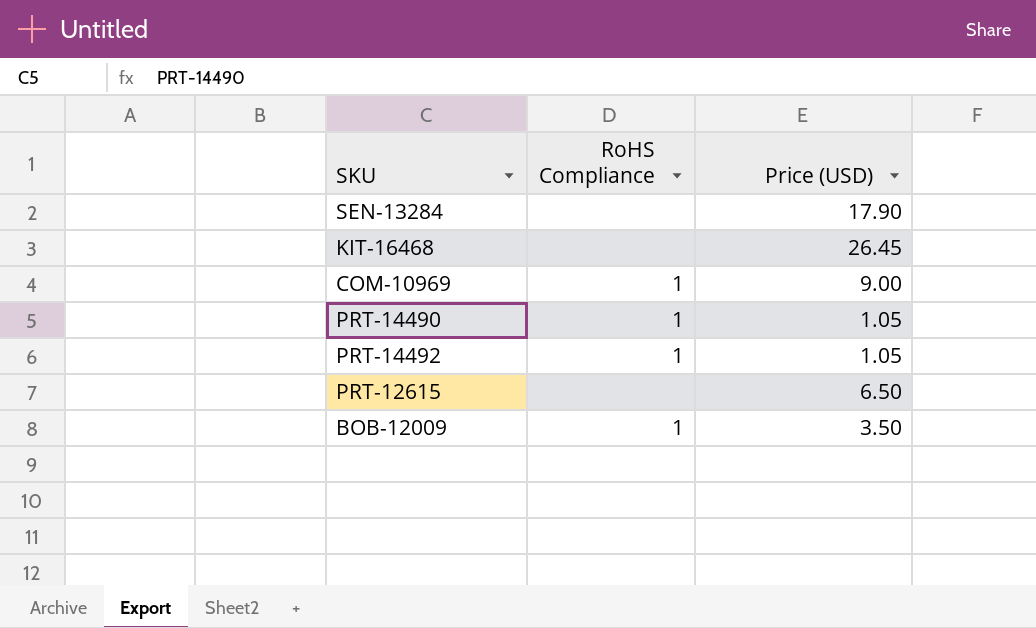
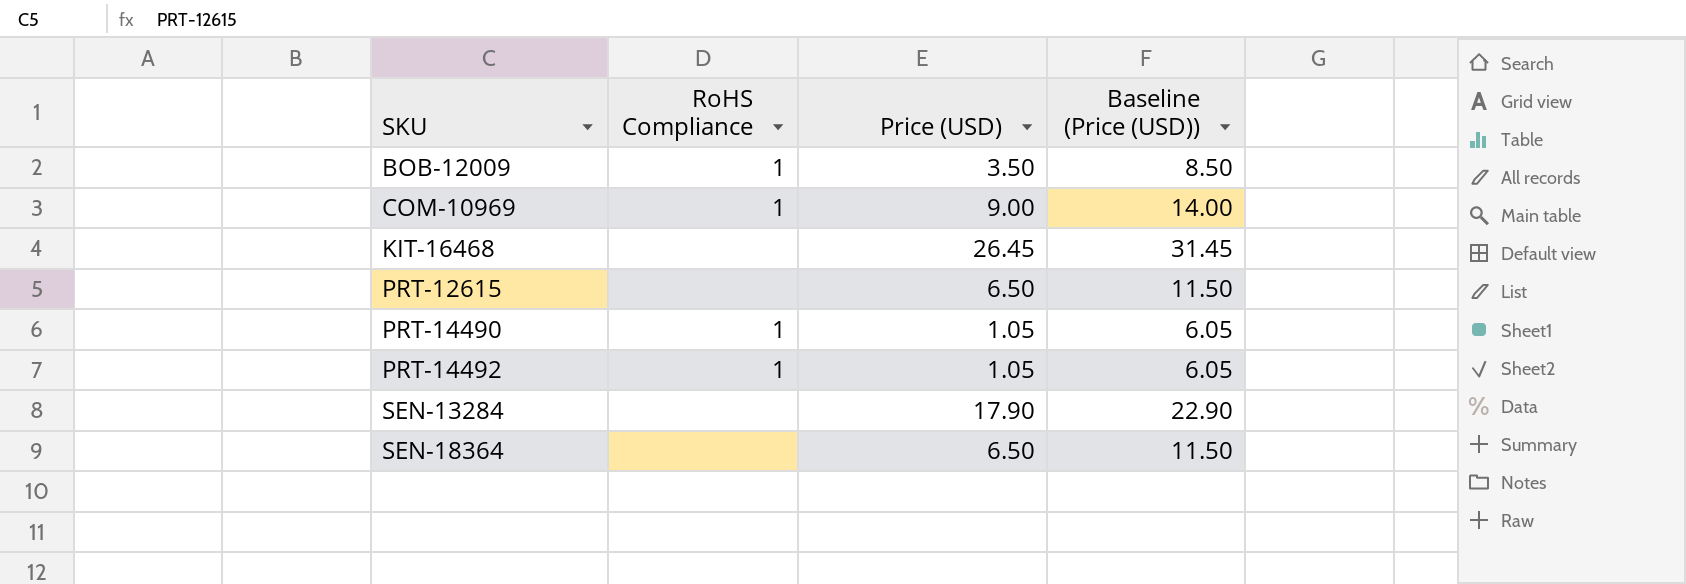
row order: none -> SKU ascending
column Baseline (Price (USD)) | formula: none -> [Price (USD)] + 5
row SEN-18364: none -> none | 6.50 | 11.50

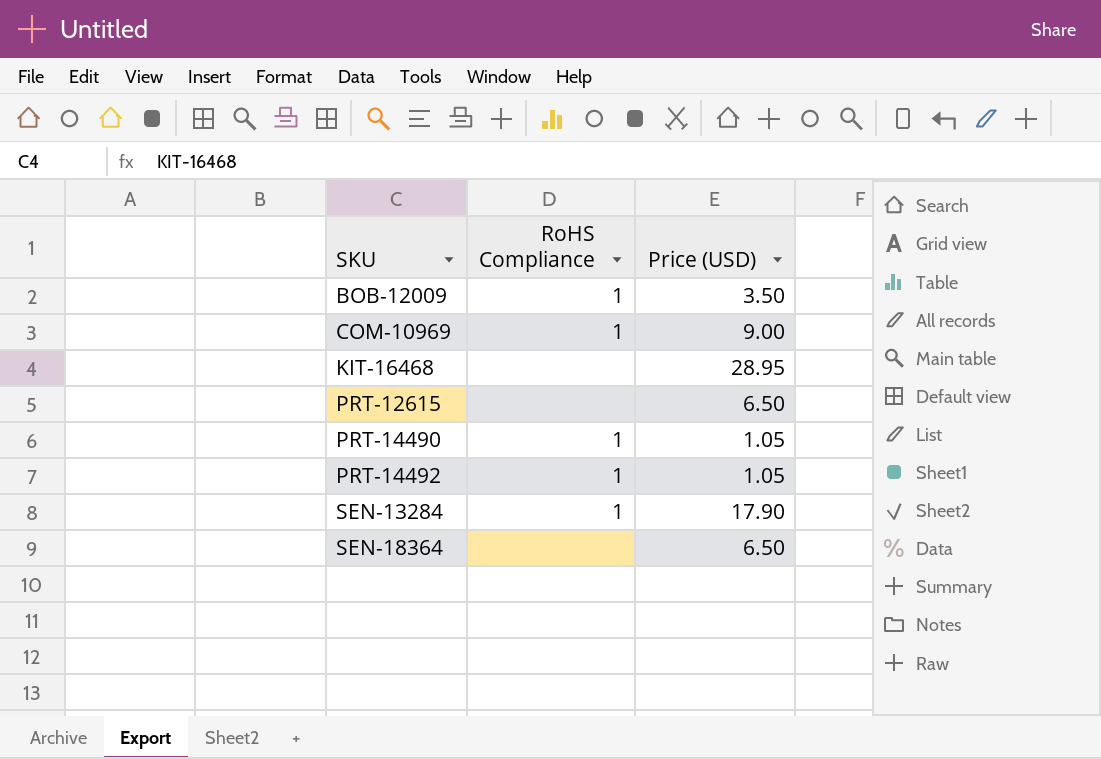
column Baseline (Price (USD)) | formula: [Price (USD)] + 5 -> none
KIT-16468 | Price (USD): 26.45 -> 28.95
SEN-13284 | RoHS Compliance: none -> 1

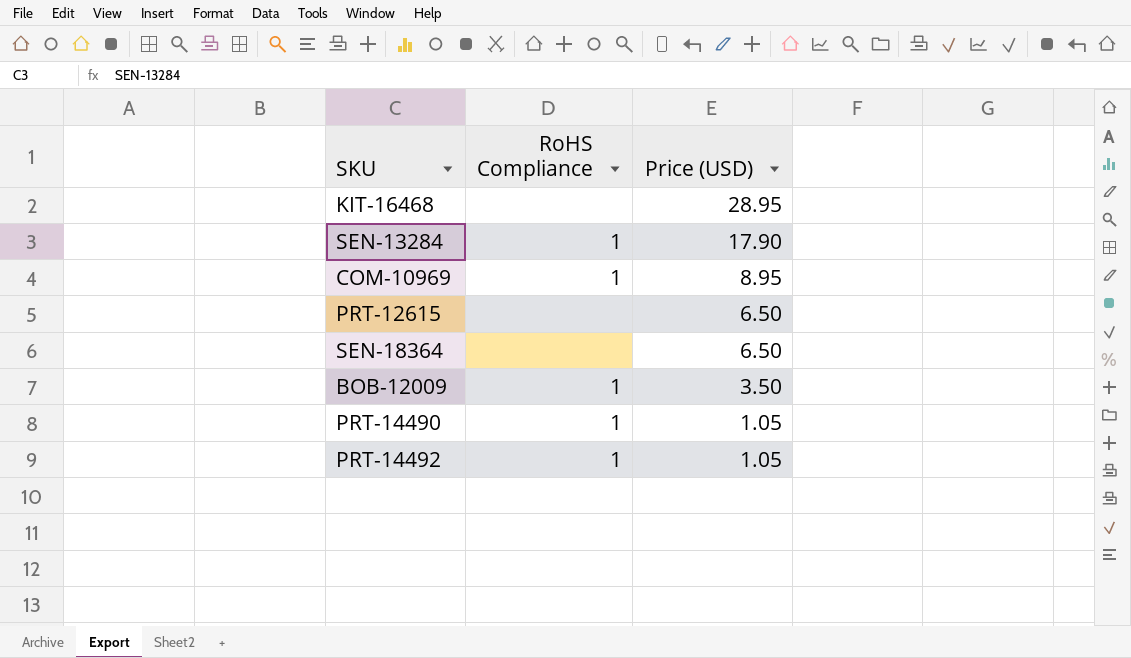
row order: SKU ascending -> Price (USD) descending
COM-10969 | Price (USD): 9.00 -> 8.95

